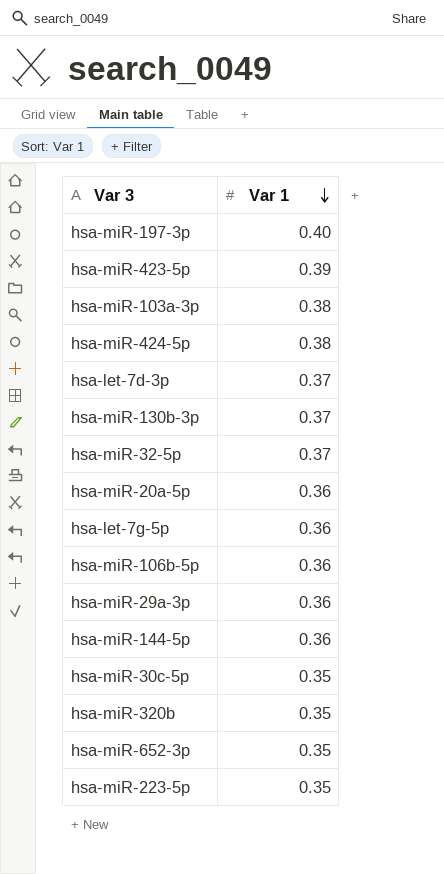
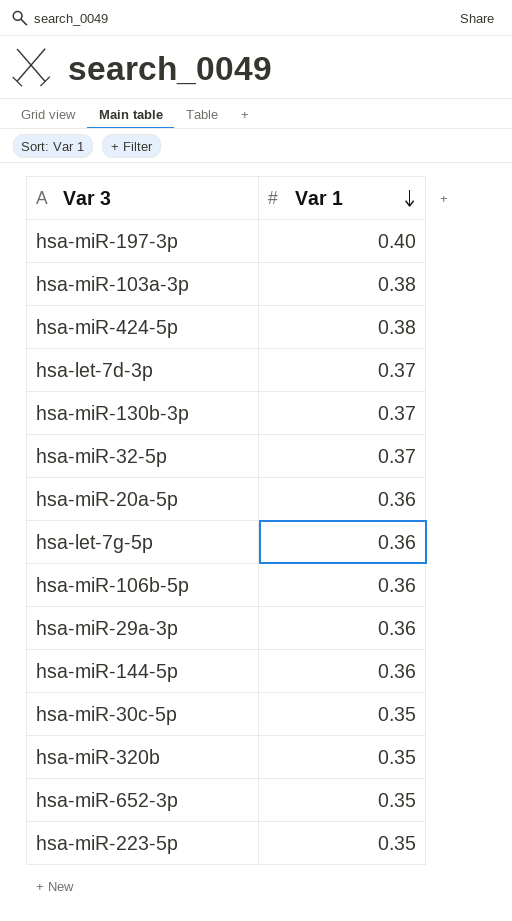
row hsa-miR-423-5p: 0.39 -> none

